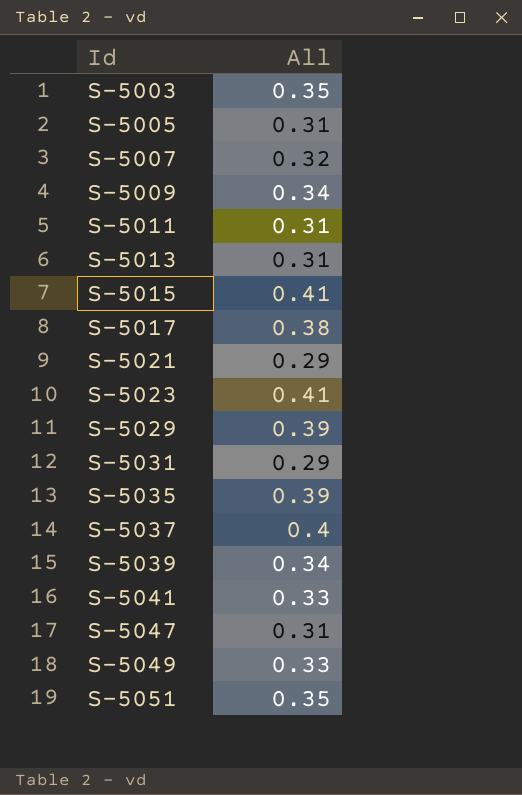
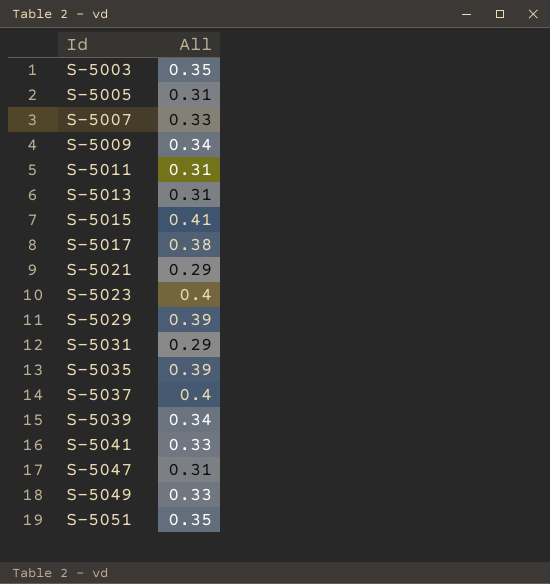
S-5007 | All: 0.32 -> 0.33
S-5023 | All: 0.41 -> 0.4

